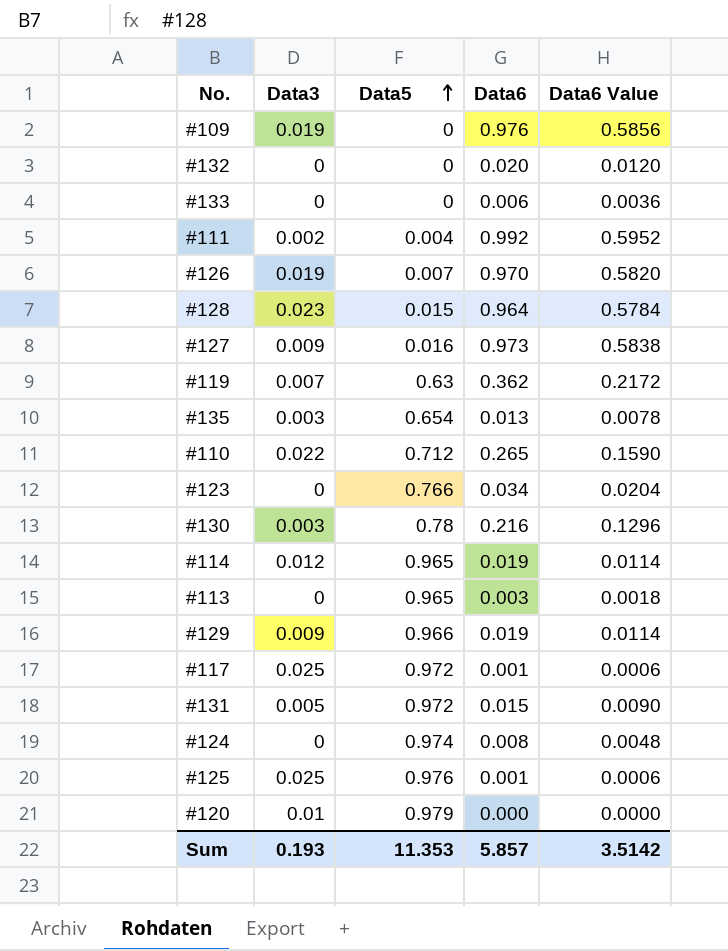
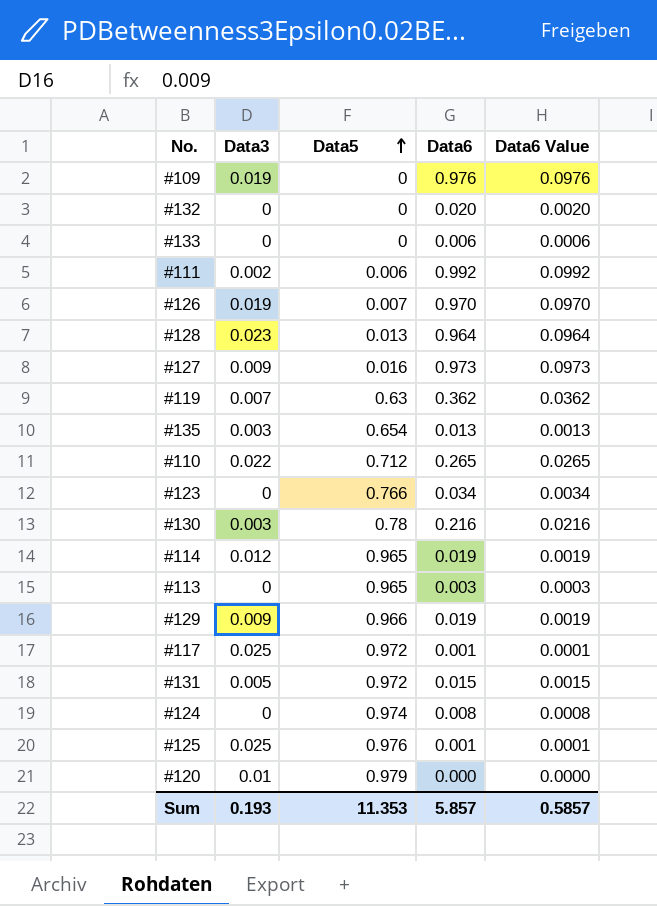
column Data6 Value | formula: [Data6] * 0.6 -> [Data6] * 0.1
#111 | Data5: 0.004 -> 0.006
#128 | Data5: 0.015 -> 0.013
Sum | Data6 Value: 3.5142 -> 0.5857

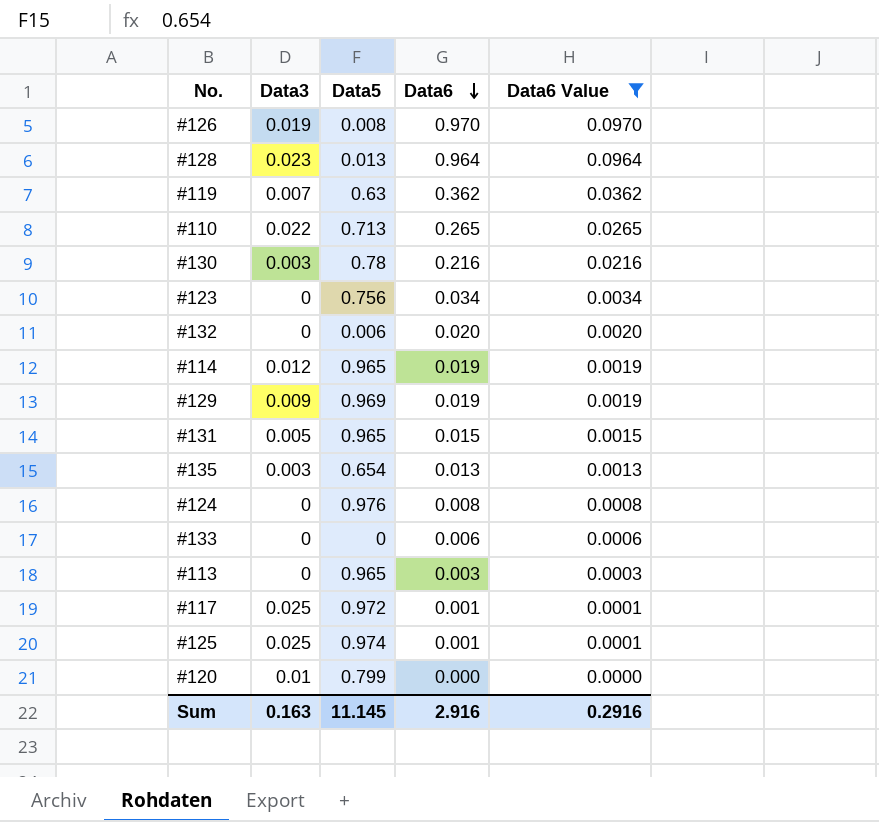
filter: none -> Data6 Value <= 0.0970
row order: Data5 ascending -> Data6 descending
#126 | Data5: 0.007 -> 0.008
#110 | Data5: 0.712 -> 0.713
#123 | Data5: 0.766 -> 0.756
#132 | Data5: 0 -> 0.006
#129 | Data5: 0.966 -> 0.969
#131 | Data5: 0.972 -> 0.965
#124 | Data5: 0.974 -> 0.976
#125 | Data5: 0.976 -> 0.974
#120 | Data5: 0.979 -> 0.799
Sum | Data3: 0.193 -> 0.163
Sum | Data5: 11.353 -> 11.145
Sum | Data6: 5.857 -> 2.916
Sum | Data6 Value: 0.5857 -> 0.2916

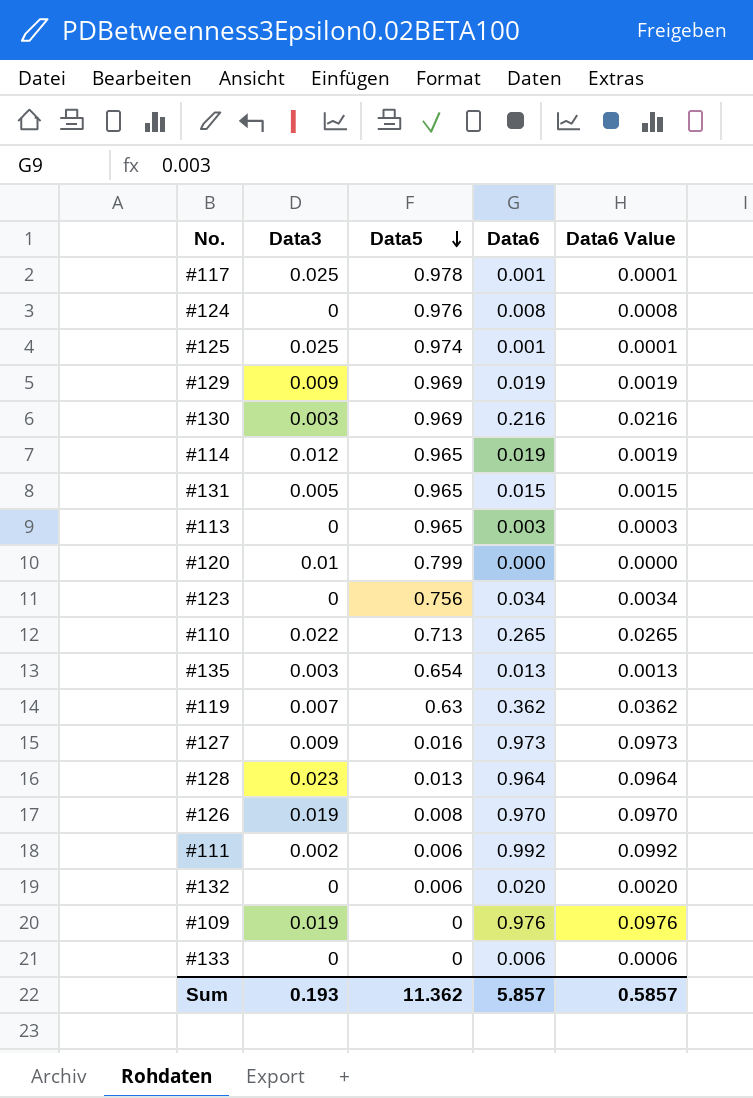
filter: Data6 Value <= 0.0970 -> none
row order: Data6 descending -> Data5 descending
#117 | Data5: 0.972 -> 0.978
#130 | Data5: 0.78 -> 0.969
Sum | Data3: 0.163 -> 0.193
Sum | Data5: 11.145 -> 11.362
Sum | Data6: 2.916 -> 5.857
Sum | Data6 Value: 0.2916 -> 0.5857

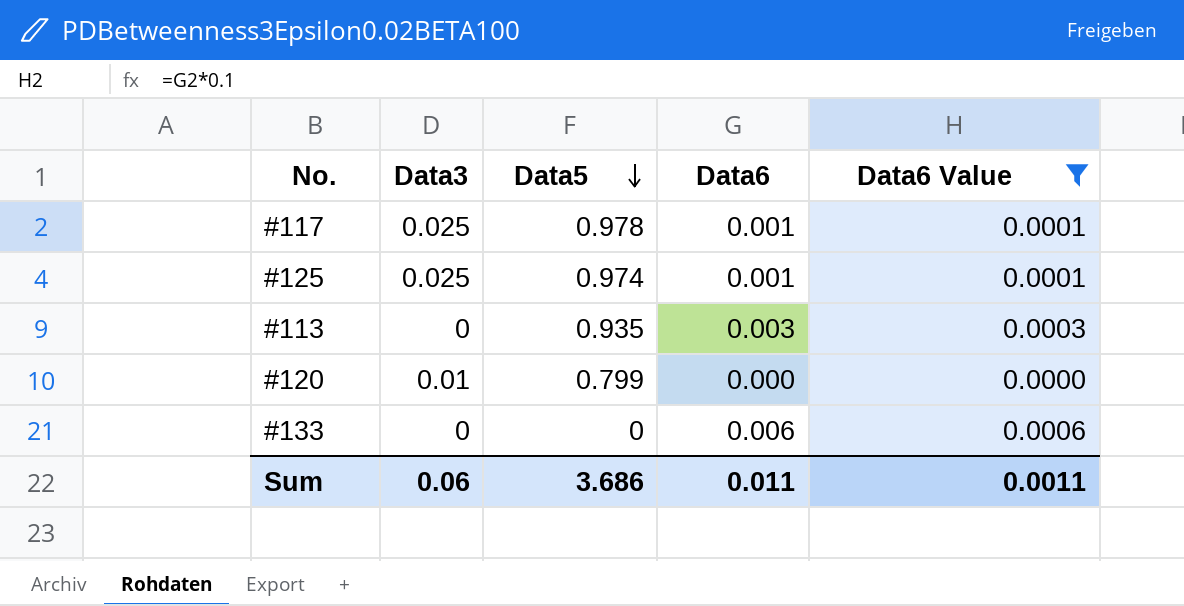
filter: none -> Data6 Value <= 0.0006
#113 | Data5: 0.965 -> 0.935
Sum | Data3: 0.193 -> 0.06
Sum | Data5: 11.362 -> 3.686
Sum | Data6: 5.857 -> 0.011
Sum | Data6 Value: 0.5857 -> 0.0011

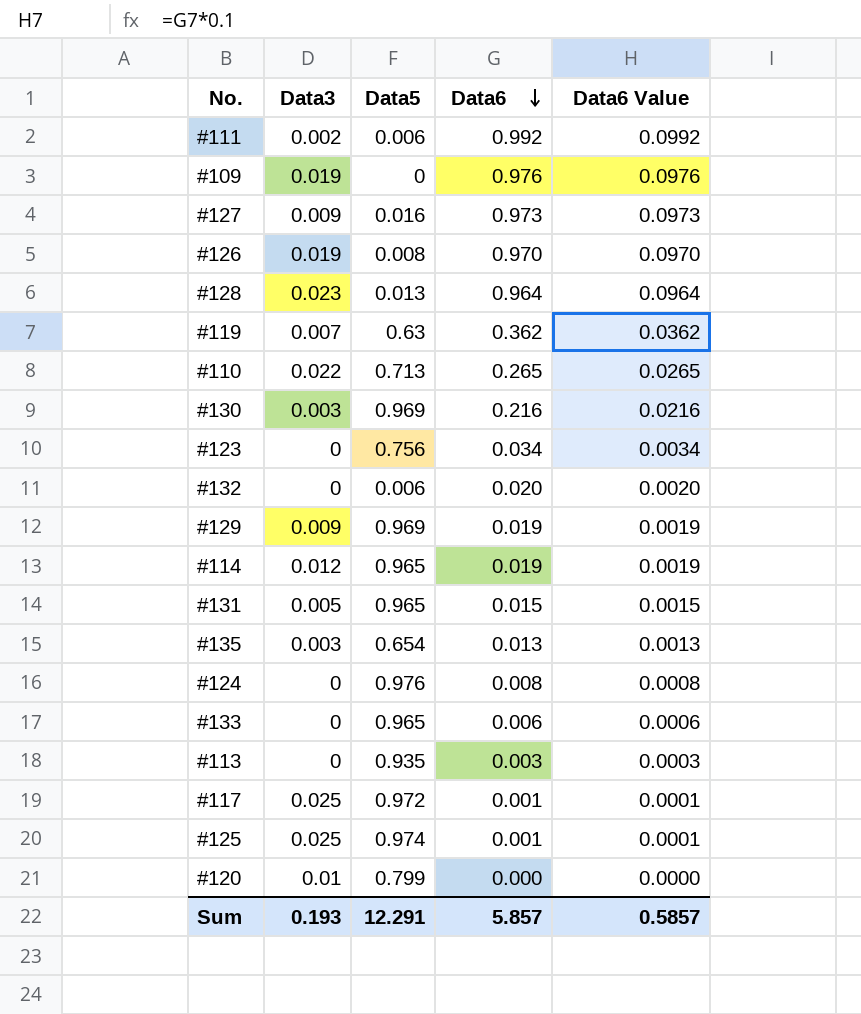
filter: Data6 Value <= 0.0006 -> none
row order: Data5 descending -> Data6 descending
#133 | Data5: 0 -> 0.965
#117 | Data5: 0.978 -> 0.972
Sum | Data3: 0.06 -> 0.193
Sum | Data5: 3.686 -> 12.291
Sum | Data6: 0.011 -> 5.857
Sum | Data6 Value: 0.0011 -> 0.5857

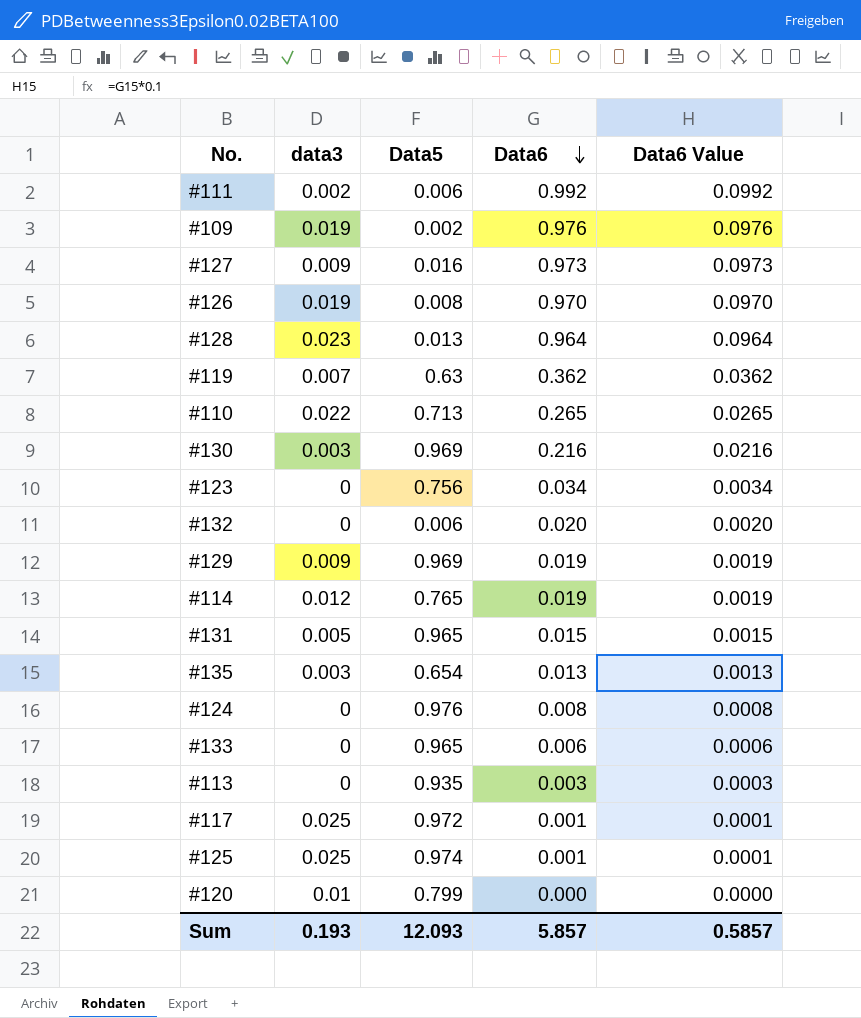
column name: Data3 -> data3
#109 | Data5: 0 -> 0.002
#114 | Data5: 0.965 -> 0.765
Sum | Data5: 12.291 -> 12.093

